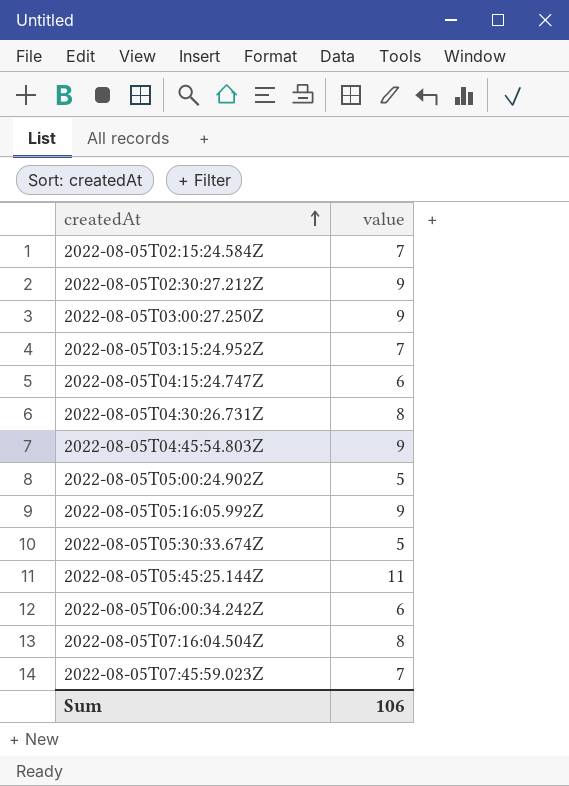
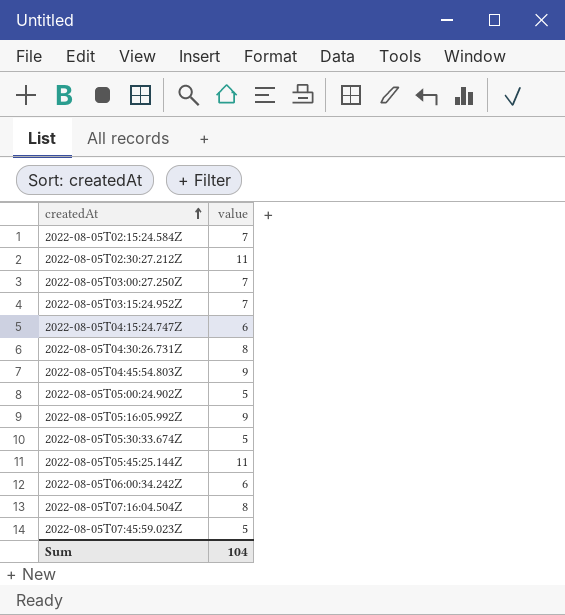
2022-08-05T02:30:27.212Z | value: 9 -> 11
2022-08-05T03:00:27.250Z | value: 9 -> 7
2022-08-05T07:45:59.023Z | value: 7 -> 5
Sum | value: 106 -> 104

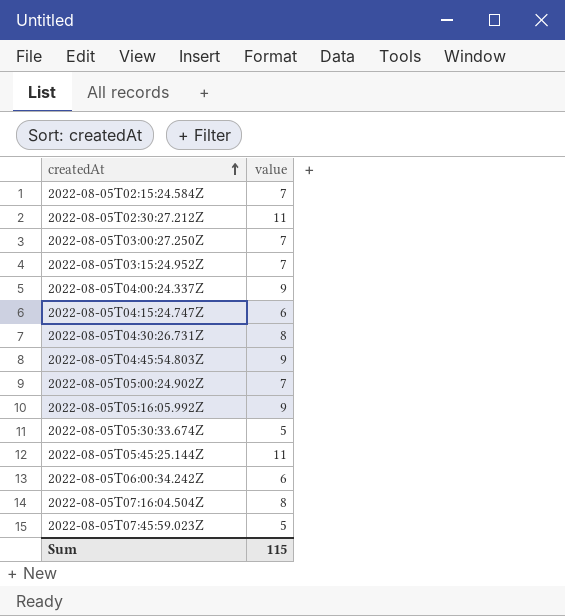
row 2022-08-05T04:00:24.337Z: none -> 9
2022-08-05T05:00:24.902Z | value: 5 -> 7
Sum | value: 104 -> 115

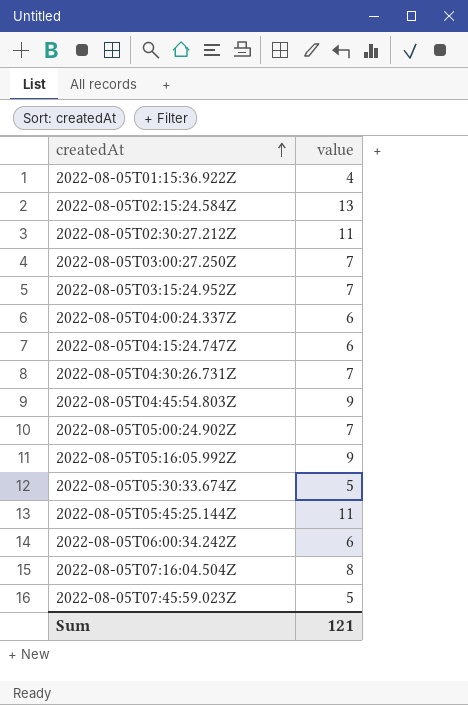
row 2022-08-05T01:15:36.922Z: none -> 4
2022-08-05T02:15:24.584Z | value: 7 -> 13
2022-08-05T04:00:24.337Z | value: 9 -> 6
2022-08-05T04:30:26.731Z | value: 8 -> 7
Sum | value: 115 -> 121

